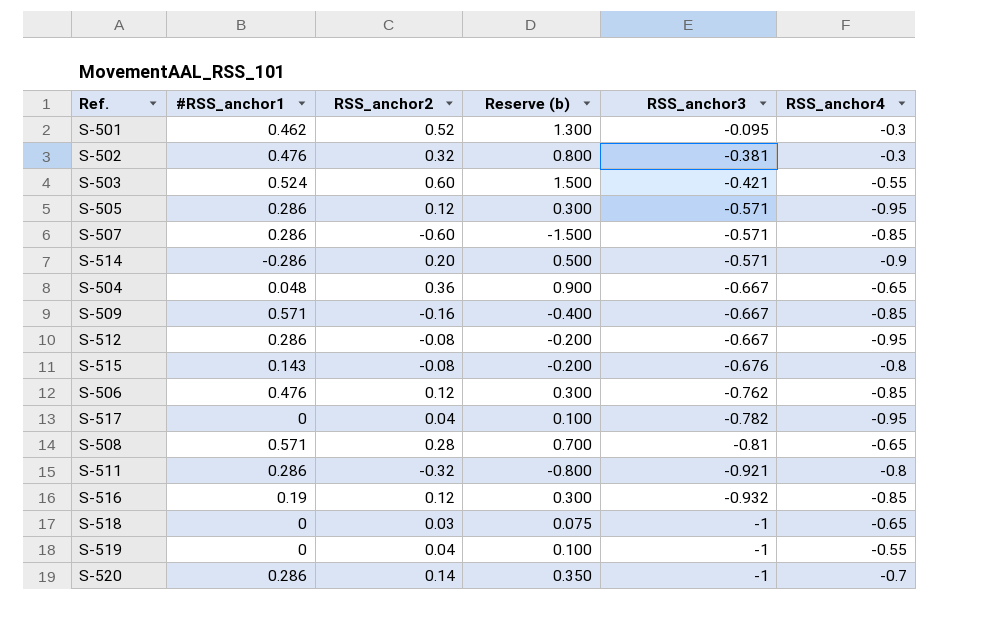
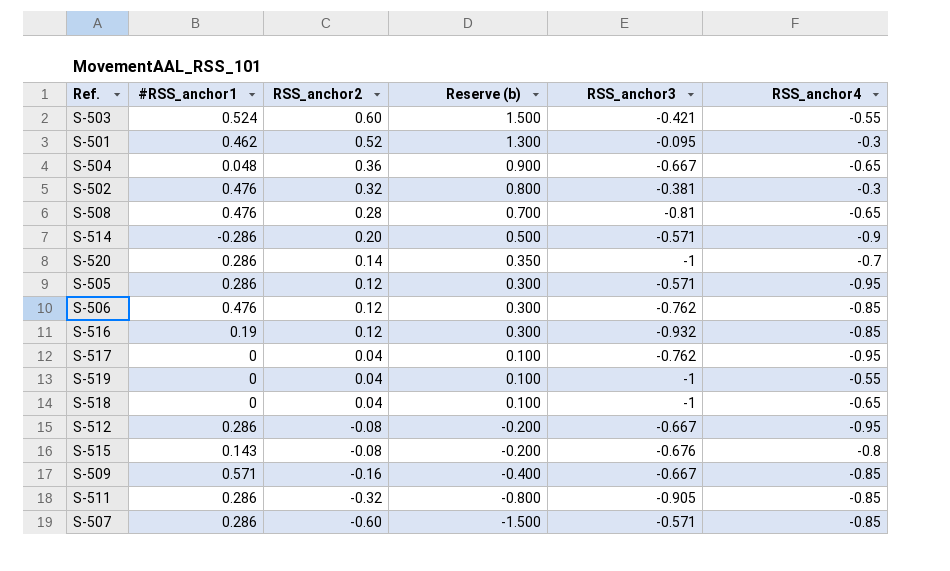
row order: RSS_anchor3 descending -> RSS_anchor2 descending
S-508 | #RSS_anchor1: 0.571 -> 0.476
S-517 | RSS_anchor3: -0.782 -> -0.762
S-518 | RSS_anchor2: 0.03 -> 0.04
S-518 | Reserve (b): 0.075 -> 0.100
S-511 | RSS_anchor3: -0.921 -> -0.905
S-511 | RSS_anchor4: -0.8 -> -0.85

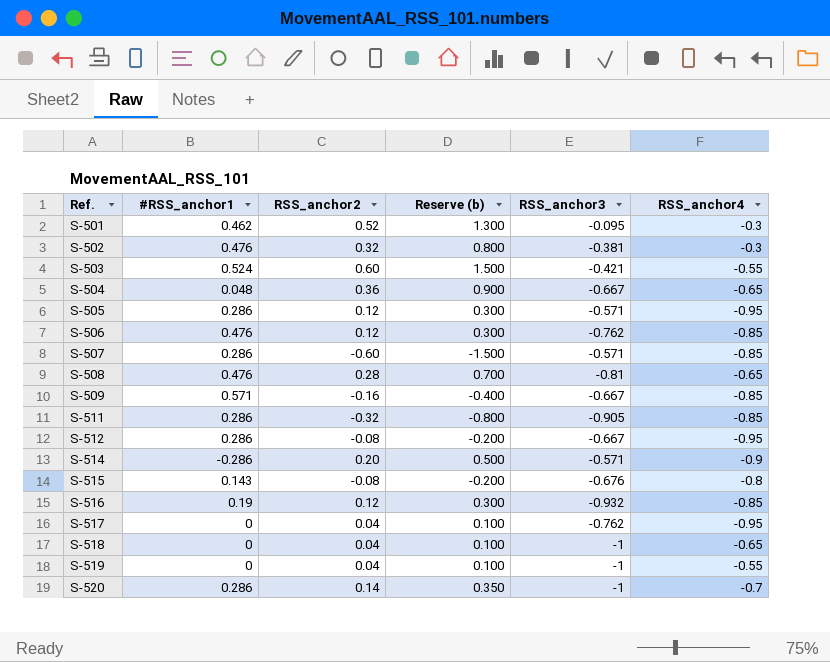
row order: RSS_anchor2 descending -> Ref. ascending

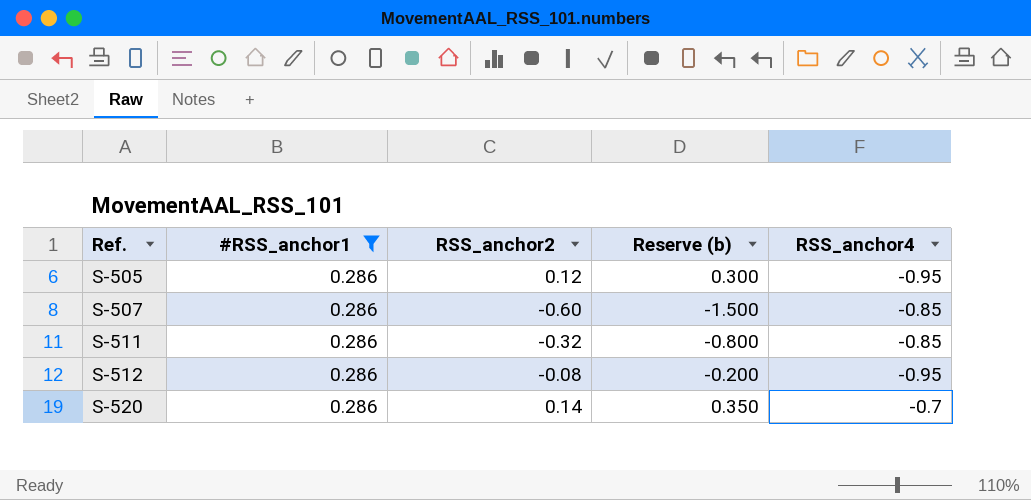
filter: none -> #RSS_anchor1 = 0.286
column RSS_anchor3 | position: 5 -> none

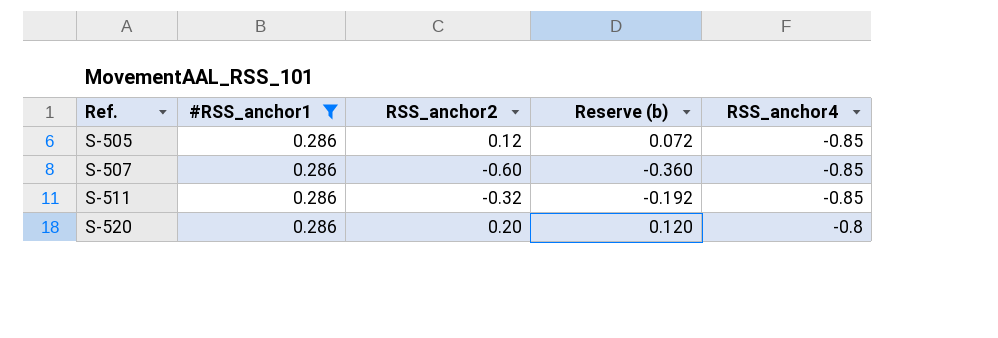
column Reserve (b) | formula: [RSS_anchor2] * 2.5 -> [RSS_anchor2] * 0.6
row S-512: 0.286 | -0.08 | -0.200 | -0.95 -> none
S-505 | RSS_anchor4: -0.95 -> -0.85
S-520 | RSS_anchor2: 0.14 -> 0.20
S-520 | RSS_anchor4: -0.7 -> -0.8

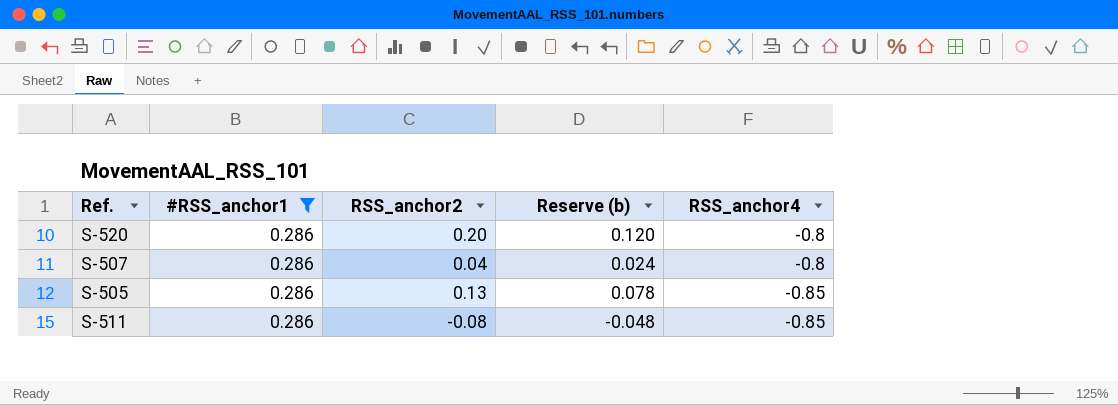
row order: Ref. ascending -> RSS_anchor4 descending
S-507 | RSS_anchor2: -0.60 -> 0.04
S-507 | Reserve (b): -0.360 -> 0.024
S-507 | RSS_anchor4: -0.85 -> -0.8
S-505 | RSS_anchor2: 0.12 -> 0.13
S-505 | Reserve (b): 0.072 -> 0.078
S-511 | RSS_anchor2: -0.32 -> -0.08
S-511 | Reserve (b): -0.192 -> -0.048

